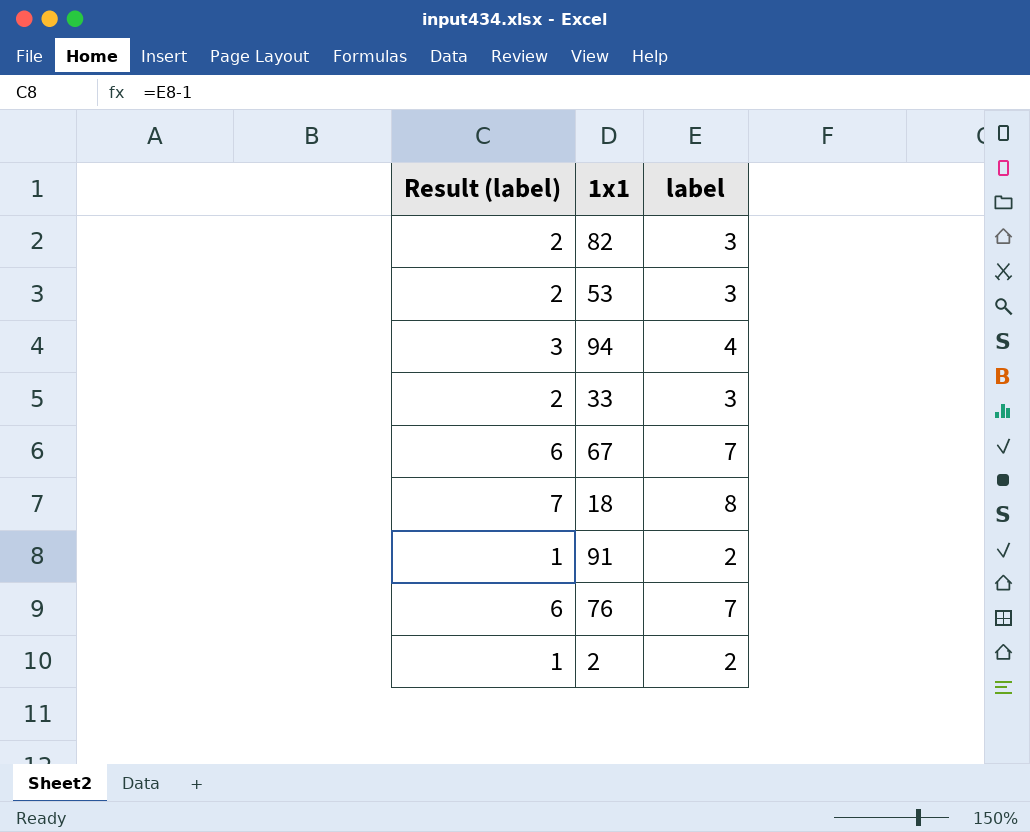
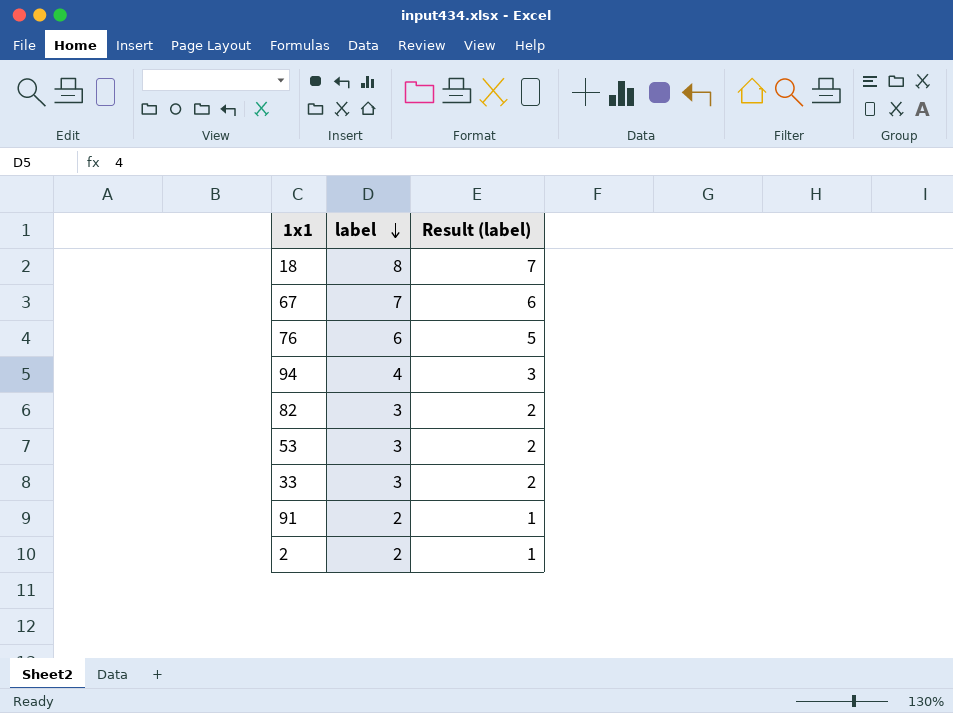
row order: none -> label descending
column Result (label) | position: 1 -> 3
76 | label: 7 -> 6
76 | Result (label): 6 -> 5

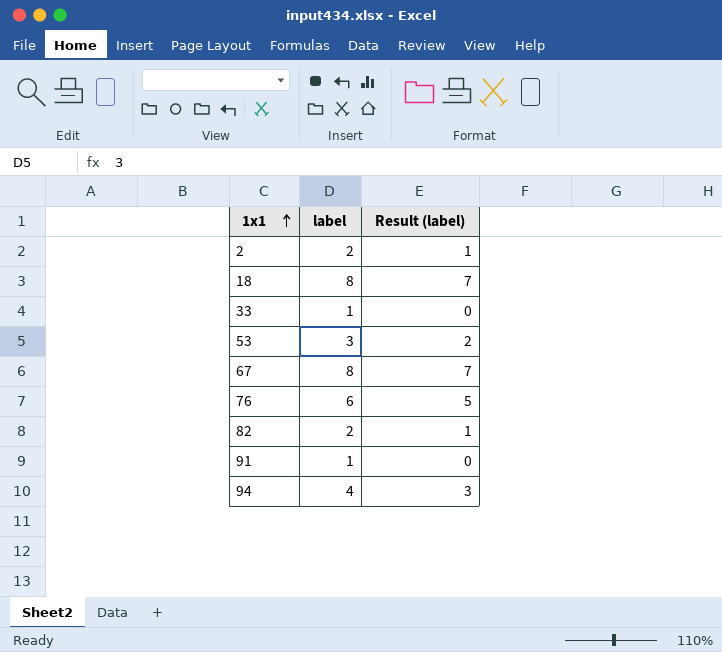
row order: label descending -> 1x1 ascending
33 | label: 3 -> 1
33 | Result (label): 2 -> 0
67 | label: 7 -> 8
67 | Result (label): 6 -> 7
82 | label: 3 -> 2
82 | Result (label): 2 -> 1
91 | label: 2 -> 1
91 | Result (label): 1 -> 0

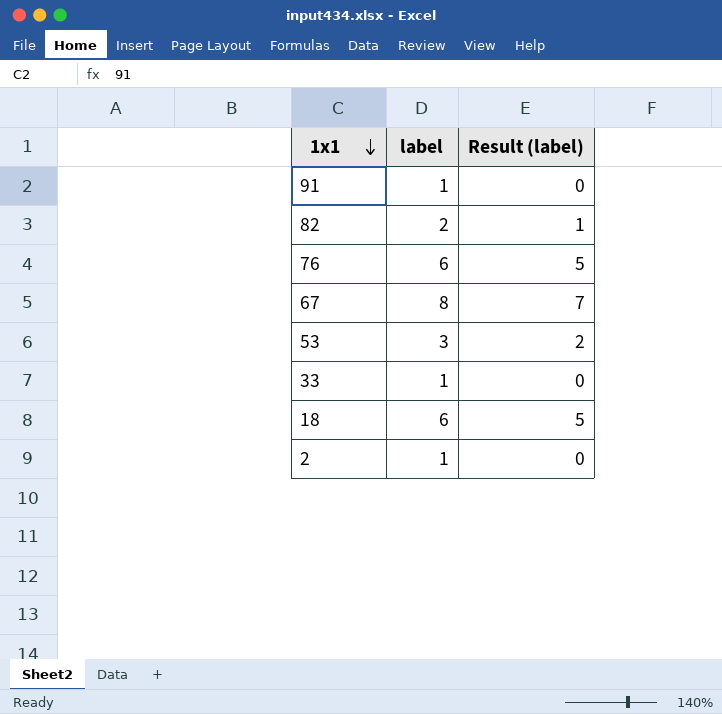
row order: 1x1 ascending -> 1x1 descending
row 94: 4 | 3 -> none
18 | label: 8 -> 6
18 | Result (label): 7 -> 5
2 | label: 2 -> 1
2 | Result (label): 1 -> 0

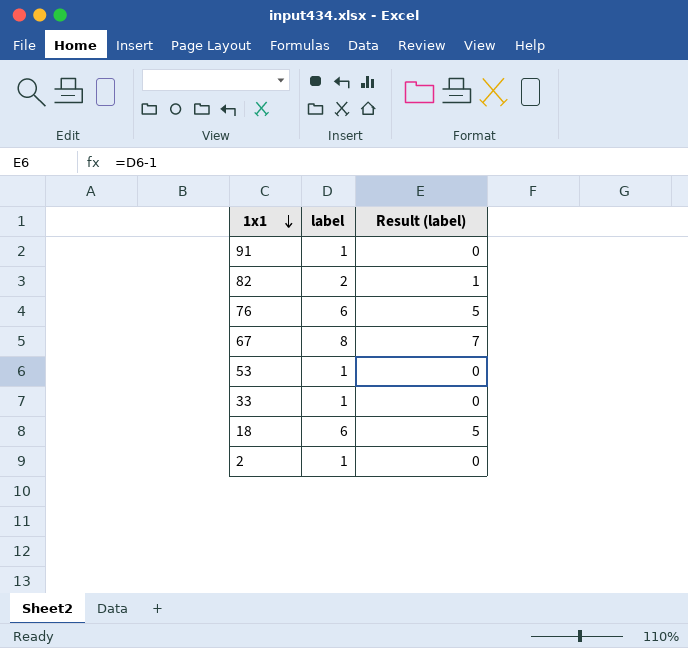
53 | label: 3 -> 1
53 | Result (label): 2 -> 0

